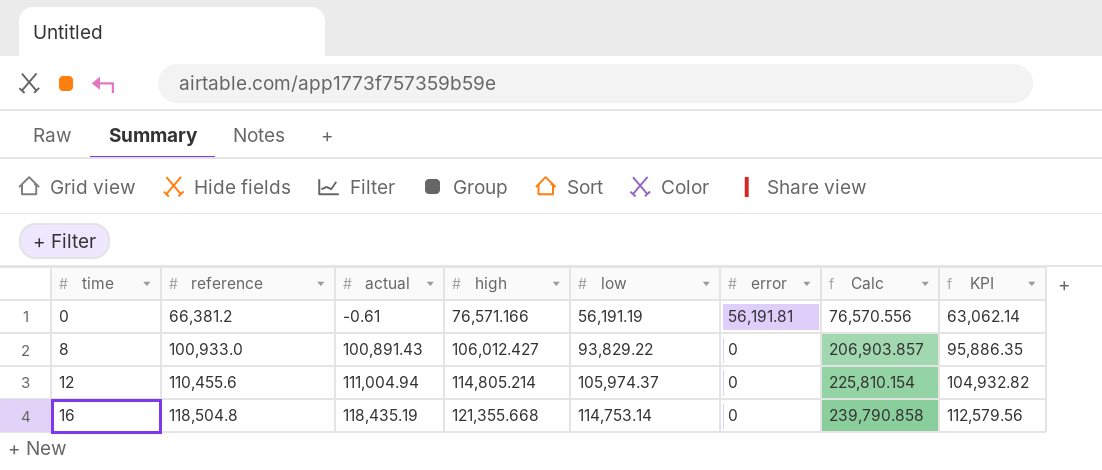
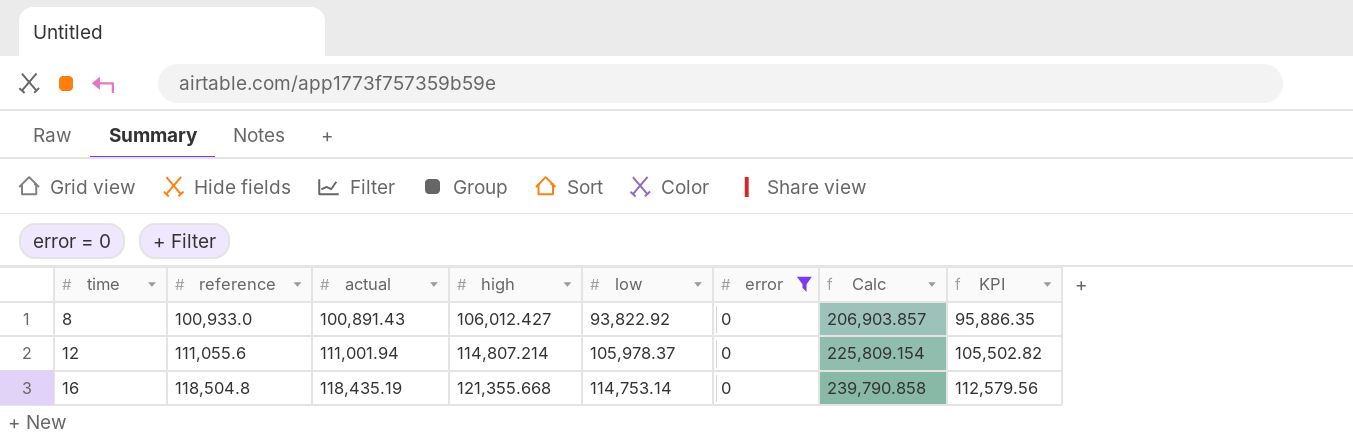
filter: none -> error = 0
8 | low: 93,829.22 -> 93,822.92
12 | reference: 110,455.6 -> 111,055.6
12 | actual: 111,004.94 -> 111,001.94
12 | high: 114,805.214 -> 114,807.214
12 | low: 105,974.37 -> 105,978.37
12 | Calc: 225,810.154 -> 225,809.154
12 | KPI: 104,932.82 -> 105,502.82

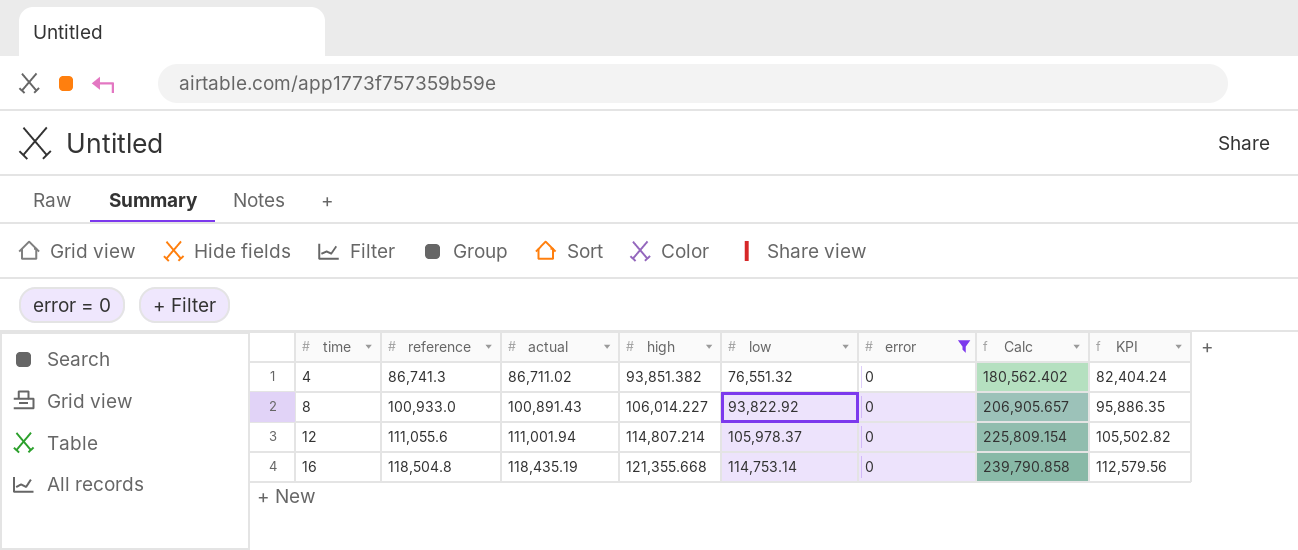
row 4: none -> 86,741.3 | 86,711.02 | 93,851.382 | 76,551.32 | 0 | 180,562.402 | 82,404.24
8 | high: 106,012.427 -> 106,014.227
8 | Calc: 206,903.857 -> 206,905.657

